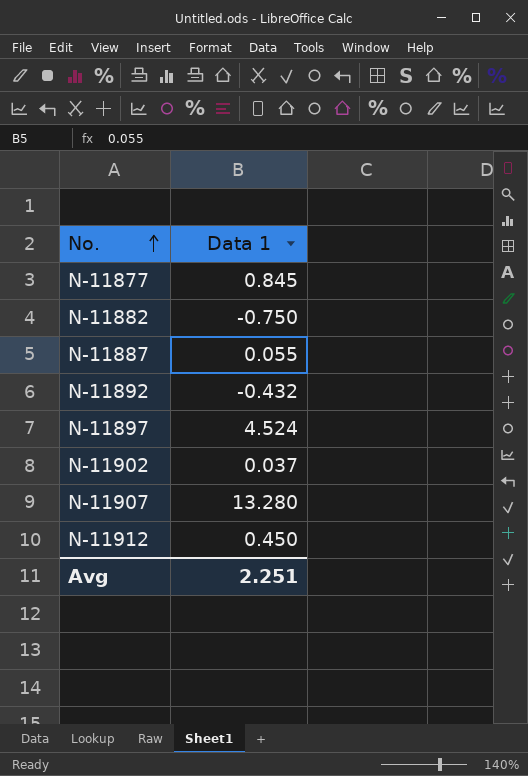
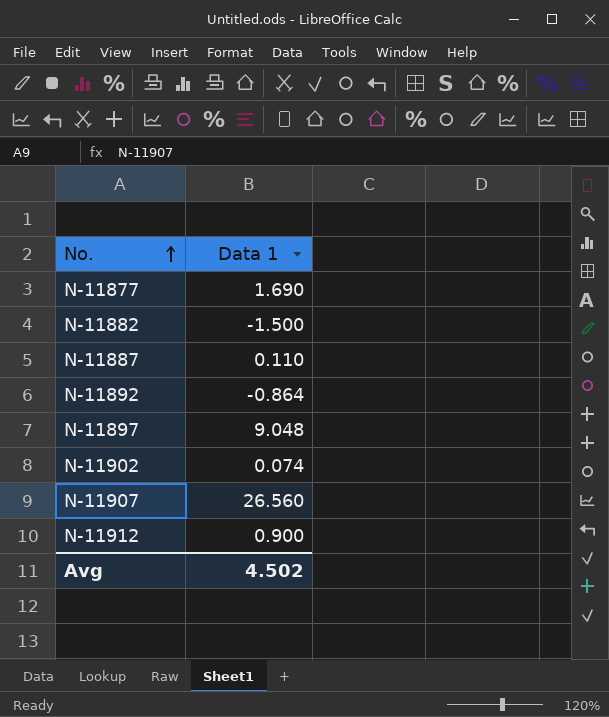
N-11877 | Data 1: 0.845 -> 1.690
N-11882 | Data 1: -0.750 -> -1.500
N-11887 | Data 1: 0.055 -> 0.110
N-11892 | Data 1: -0.432 -> -0.864
N-11897 | Data 1: 4.524 -> 9.048
N-11902 | Data 1: 0.037 -> 0.074
N-11907 | Data 1: 13.280 -> 26.560
N-11912 | Data 1: 0.450 -> 0.900
Avg | Data 1: 2.251 -> 4.502

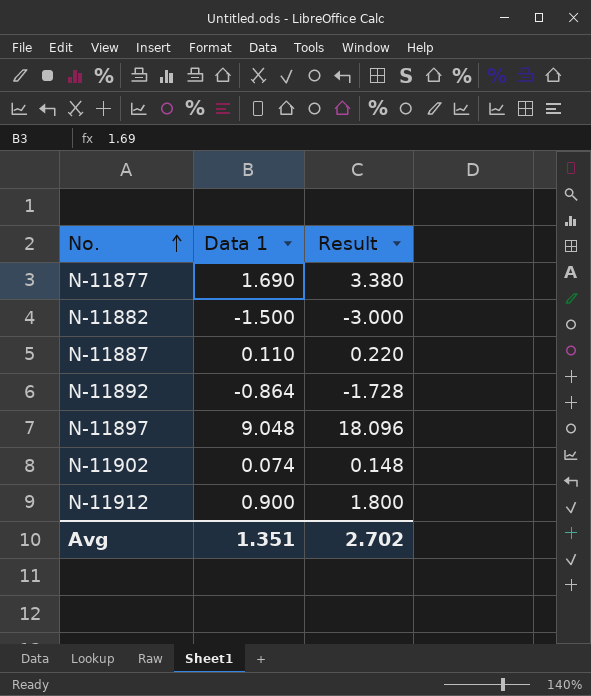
column Result | formula: none -> [Data 1] * 2
row N-11907: 26.560 -> none
Avg | Data 1: 4.502 -> 1.351

